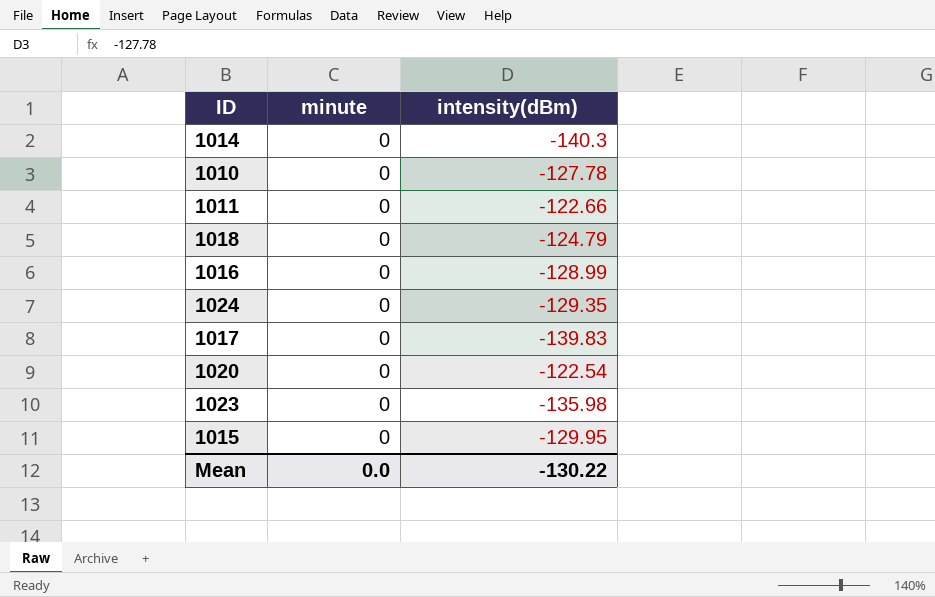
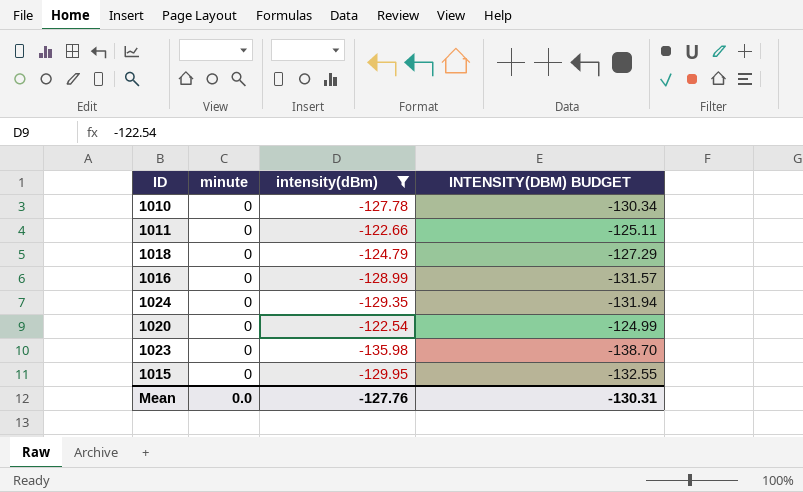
filter: none -> intensity(dBm) >= -135.98
column INTENSITY(DBM) BUDGET | formula: none -> [intensity(dBm)] * 1.02
Mean | intensity(dBm): -130.22 -> -127.76

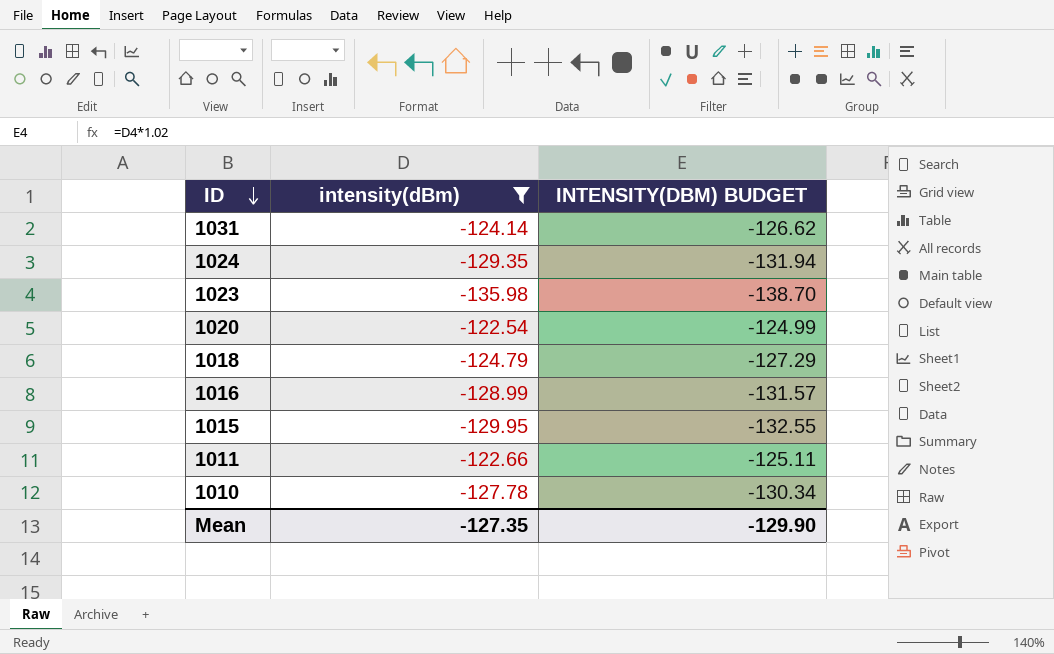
row order: none -> ID descending
column minute | position: 2 -> none
row 1031: none -> -124.14 | -126.62
Mean | intensity(dBm): -127.76 -> -127.35
Mean | INTENSITY(DBM) BUDGET: -130.31 -> -129.90

